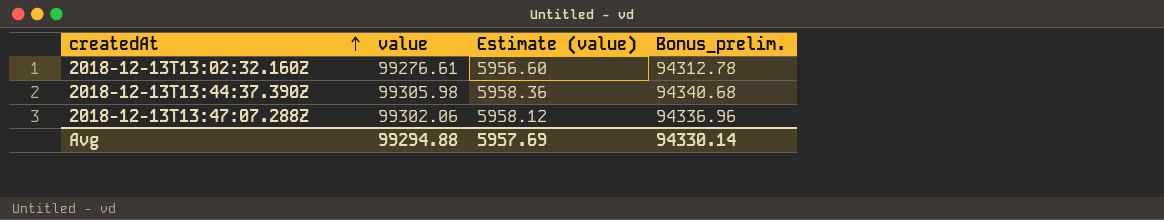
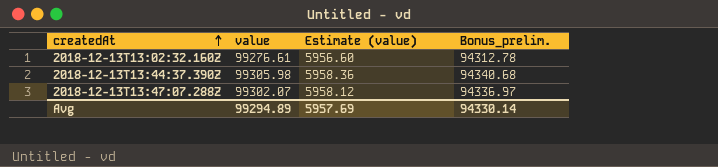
2018-12-13T13:47:07.288Z | value: 99302.06 -> 99302.07
2018-12-13T13:47:07.288Z | Bonus_prelim.: 94336.96 -> 94336.97
Avg | value: 99294.88 -> 99294.89

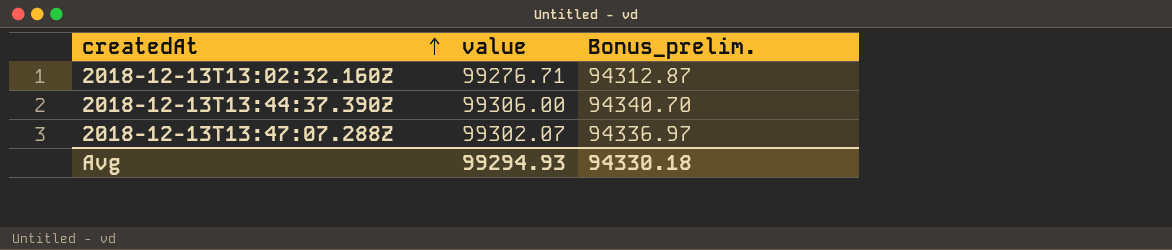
column Estimate (value) | formula: [value] * 0.06 -> none
2018-12-13T13:02:32.160Z | value: 99276.61 -> 99276.71
2018-12-13T13:02:32.160Z | Bonus_prelim.: 94312.78 -> 94312.87
2018-12-13T13:44:37.390Z | value: 99305.98 -> 99306.00
2018-12-13T13:44:37.390Z | Bonus_prelim.: 94340.68 -> 94340.70
Avg | value: 99294.89 -> 99294.93
Avg | Bonus_prelim.: 94330.14 -> 94330.18

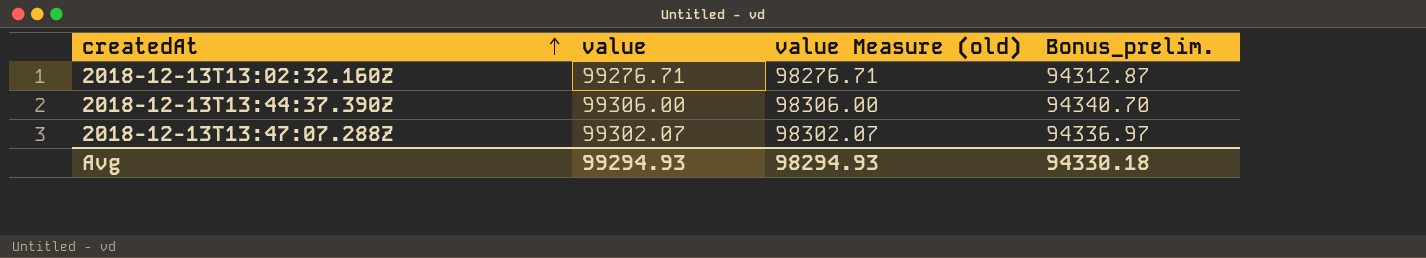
column value Measure (old) | formula: none -> [value] - 1000

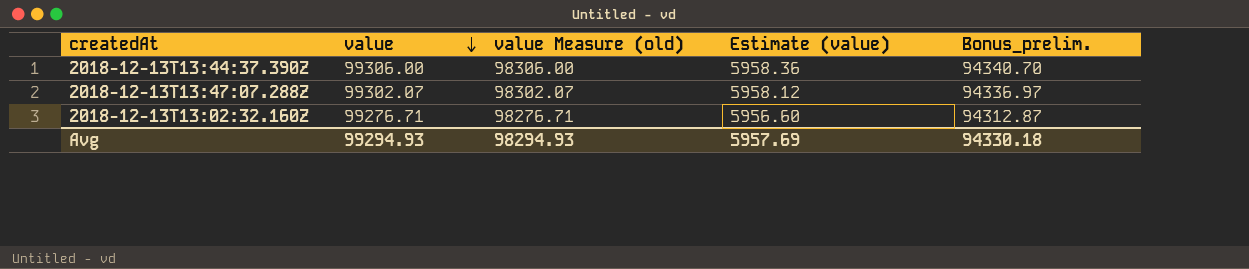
row order: createdAt ascending -> value descending
column Estimate (value) | formula: none -> [value] * 0.06

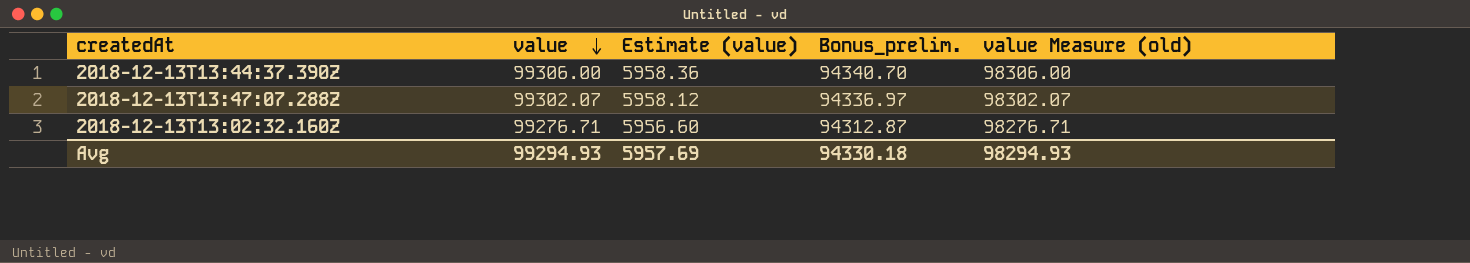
column value Measure (old) | position: 3 -> 5

